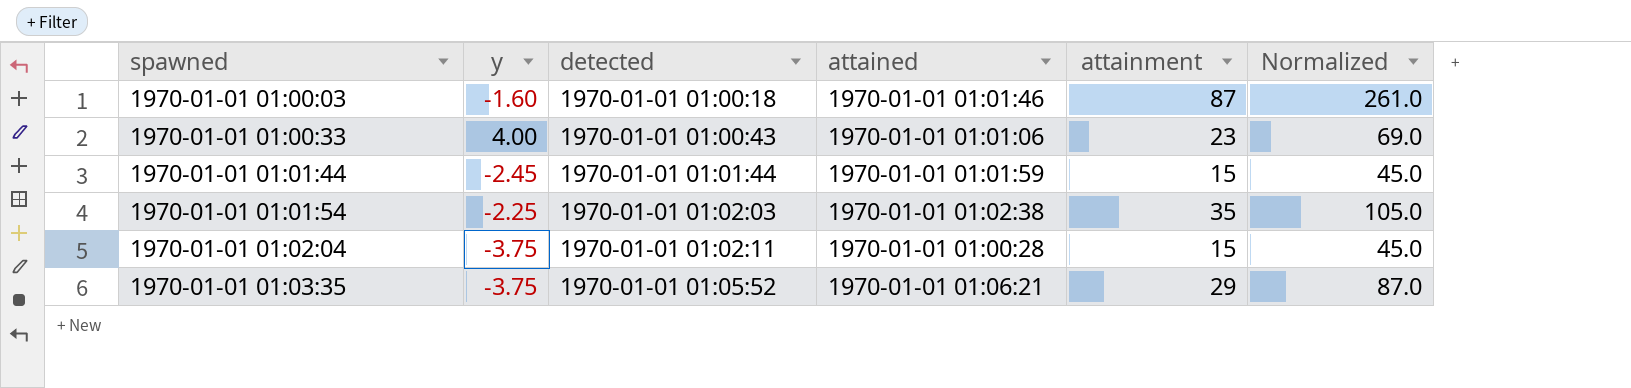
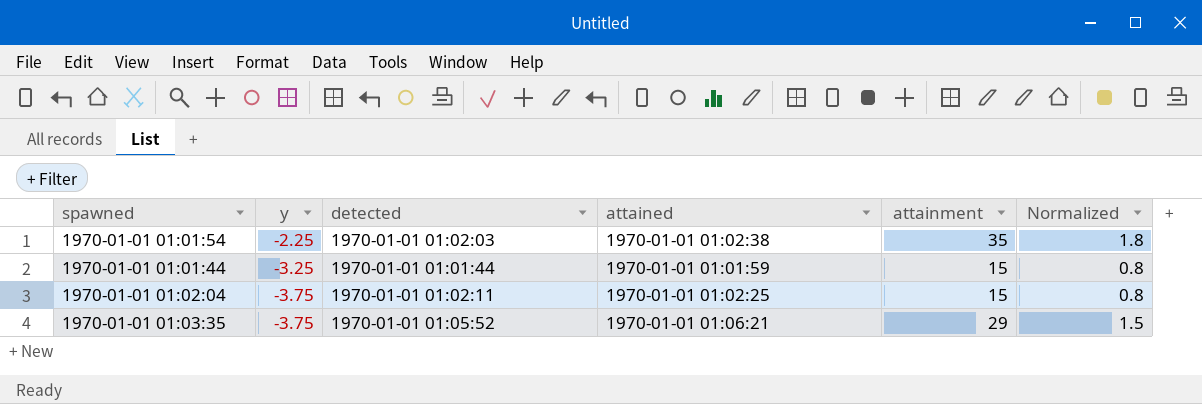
row order: spawned ascending -> y descending
column Normalized | formula: [attainment] * 3 -> [attainment] * 0.05
row 1970-01-01 01:00:03: -1.60 | 1970-01-01 01:00:18 | 1970-01-01 01:01:46 | 87 | 261.0 -> none
row 1970-01-01 01:00:33: 4.00 | 1970-01-01 01:00:43 | 1970-01-01 01:01:06 | 23 | 69.0 -> none
1970-01-01 01:01:44 | y: -2.45 -> -3.25
1970-01-01 01:02:04 | attained: 1970-01-01 01:00:28 -> 1970-01-01 01:02:25

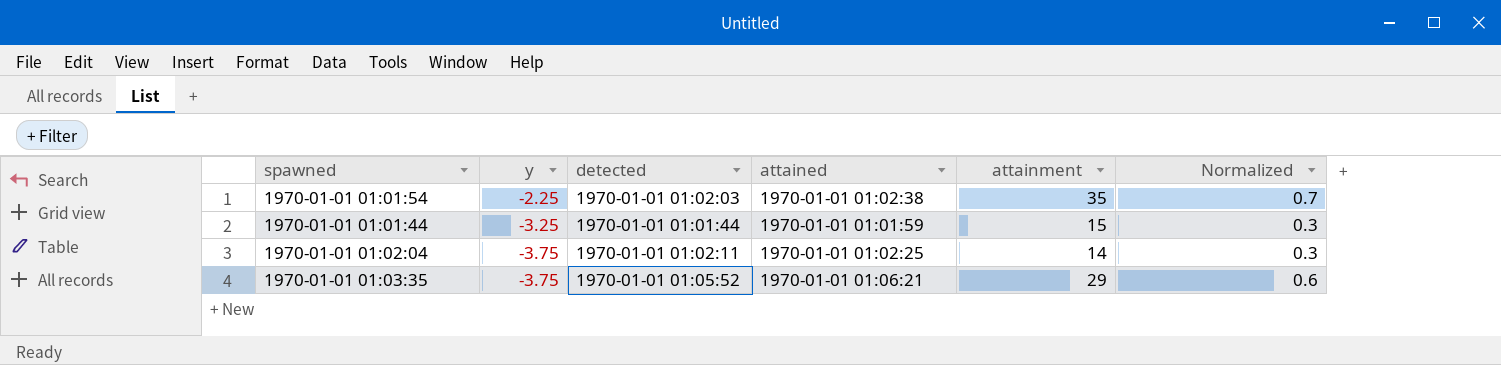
column Normalized | formula: [attainment] * 0.05 -> [attainment] * 0.02
1970-01-01 01:02:04 | attainment: 15 -> 14

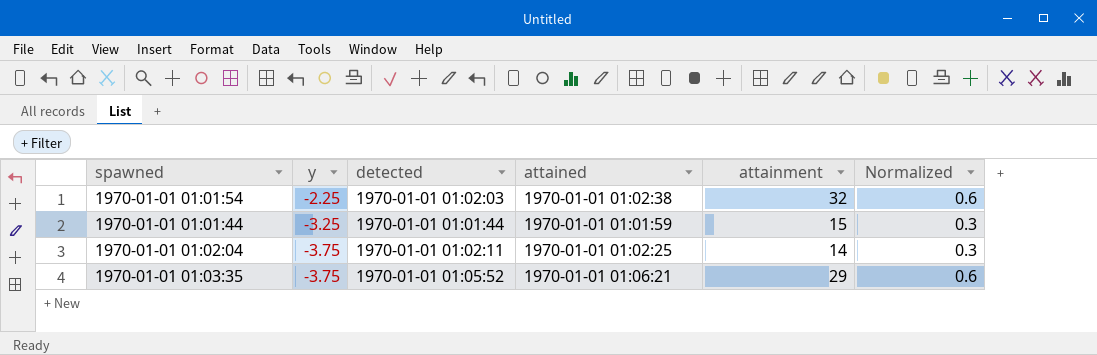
1970-01-01 01:01:54 | attainment: 35 -> 32
1970-01-01 01:01:54 | Normalized: 0.7 -> 0.6

